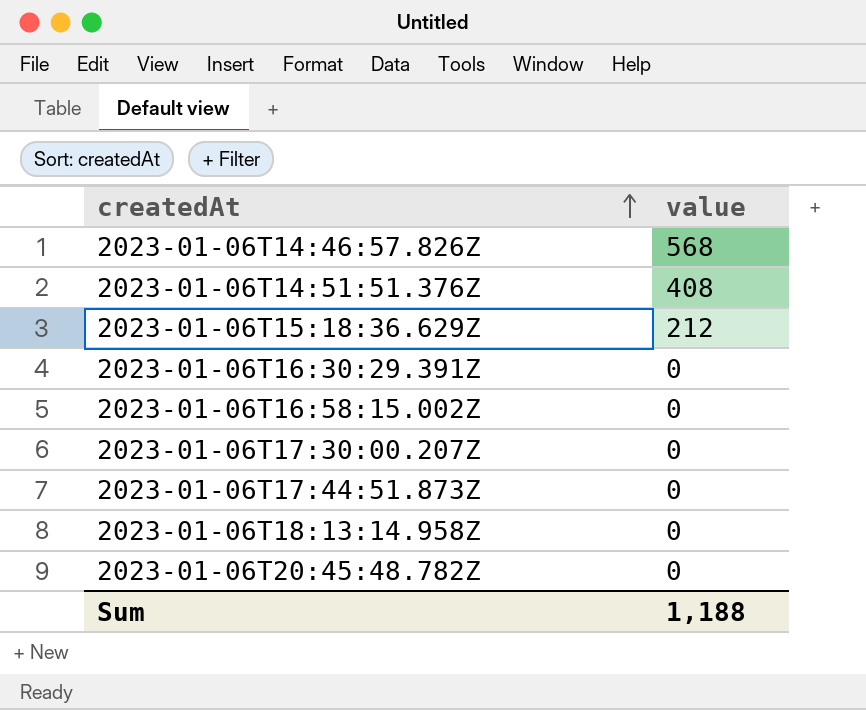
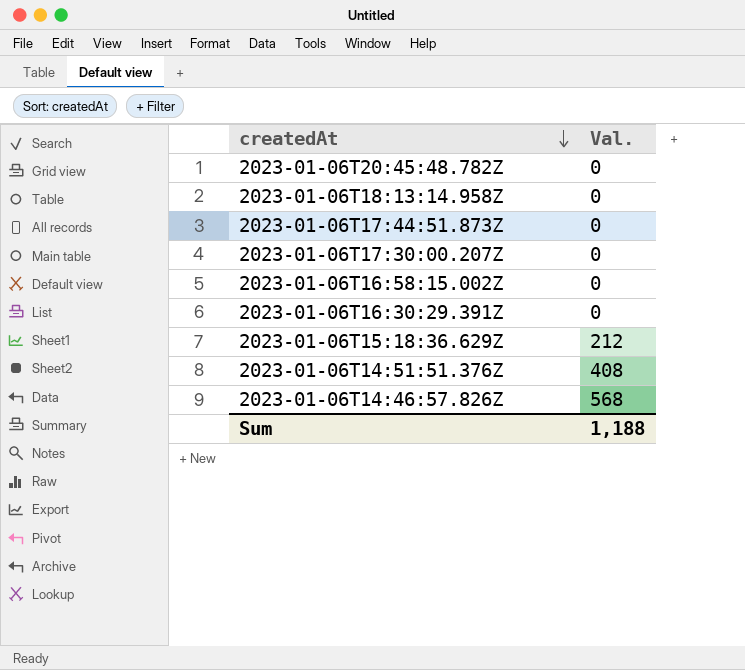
row order: createdAt ascending -> createdAt descending
column name: value -> Val.

